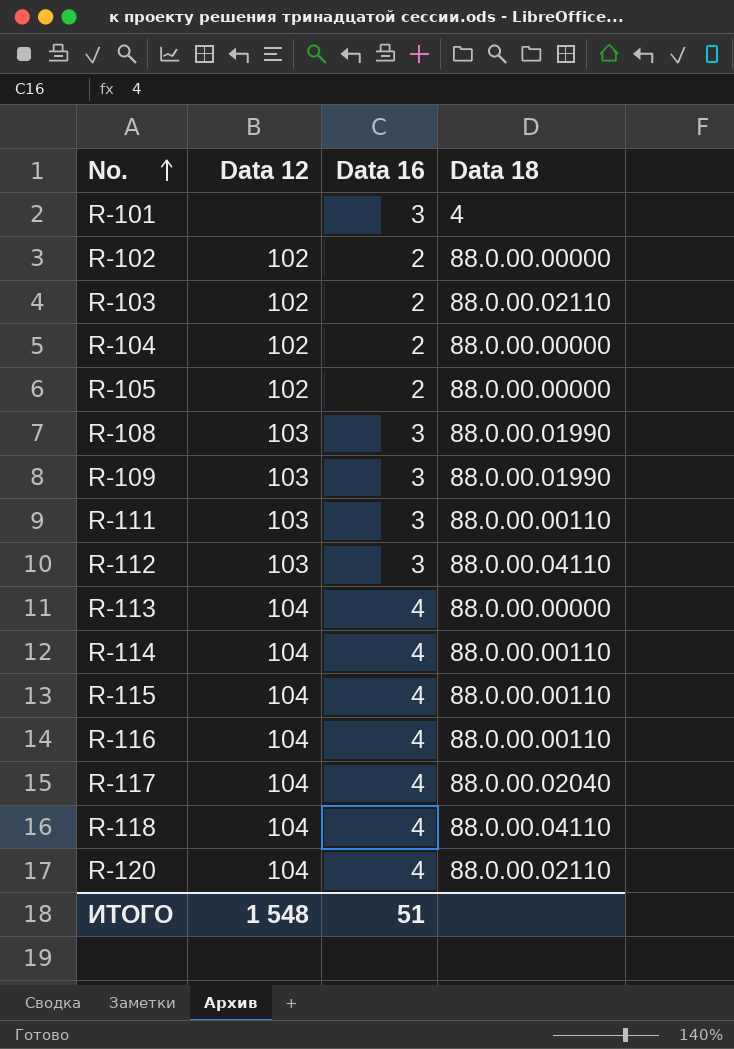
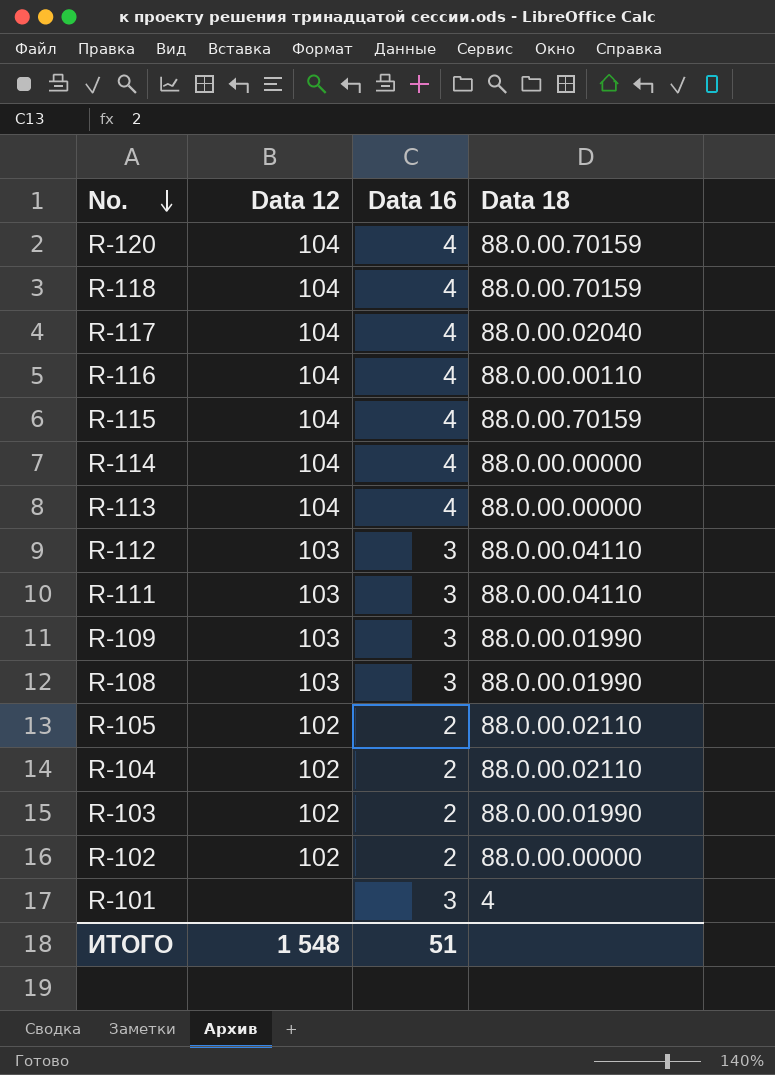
row order: No. ascending -> No. descending
R-120 | Data 18: 88.0.00.02110 -> 88.0.00.70159
R-118 | Data 18: 88.0.00.04110 -> 88.0.00.70159
R-115 | Data 18: 88.0.00.00110 -> 88.0.00.70159
R-114 | Data 18: 88.0.00.00110 -> 88.0.00.00000
R-111 | Data 18: 88.0.00.00110 -> 88.0.00.04110
R-105 | Data 18: 88.0.00.00000 -> 88.0.00.02110
R-104 | Data 18: 88.0.00.00000 -> 88.0.00.02110
R-103 | Data 18: 88.0.00.02110 -> 88.0.00.01990

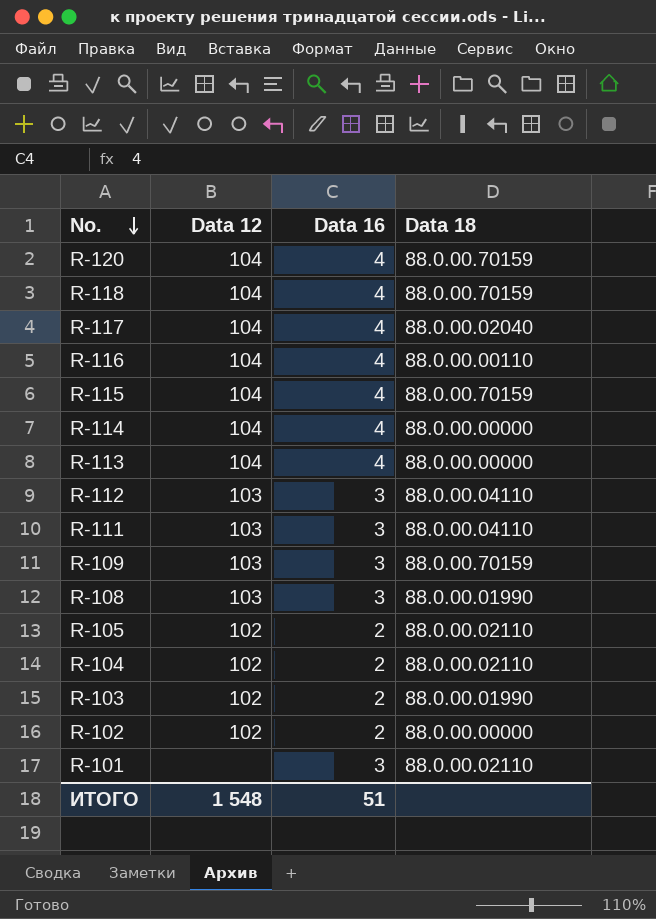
R-109 | Data 18: 88.0.00.01990 -> 88.0.00.70159
R-101 | Data 18: 4 -> 88.0.00.02110

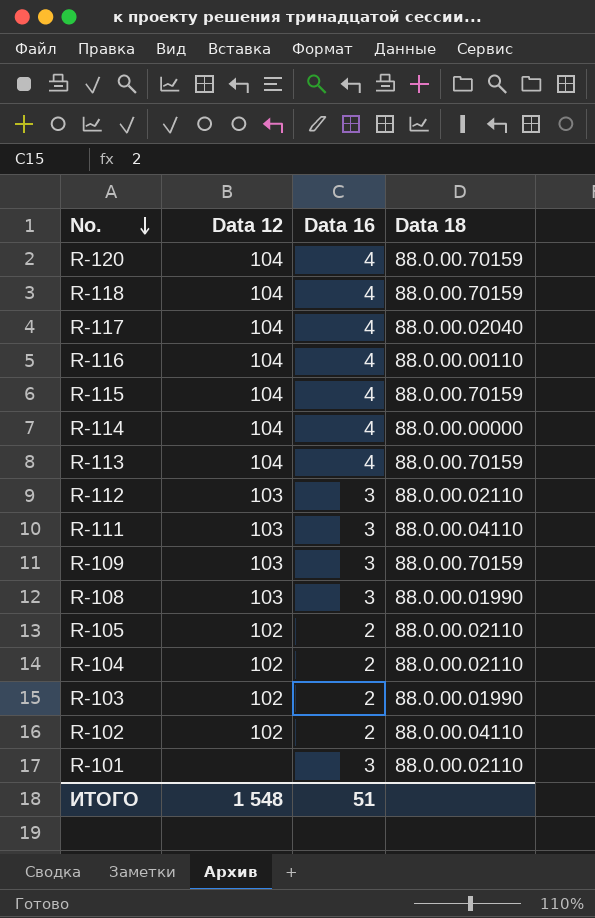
R-113 | Data 18: 88.0.00.00000 -> 88.0.00.70159
R-112 | Data 18: 88.0.00.04110 -> 88.0.00.02110
R-102 | Data 18: 88.0.00.00000 -> 88.0.00.04110

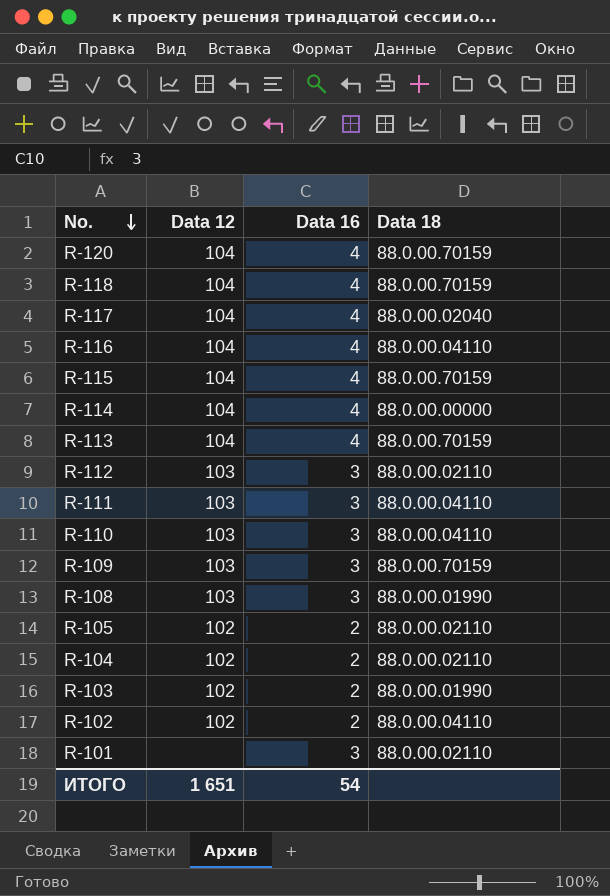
R-116 | Data 18: 88.0.00.00110 -> 88.0.00.04110
row R-110: none -> 103 | 3 | 88.0.00.04110
ИТОГО | Data 12: 1 548 -> 1 651
ИТОГО | Data 16: 51 -> 54

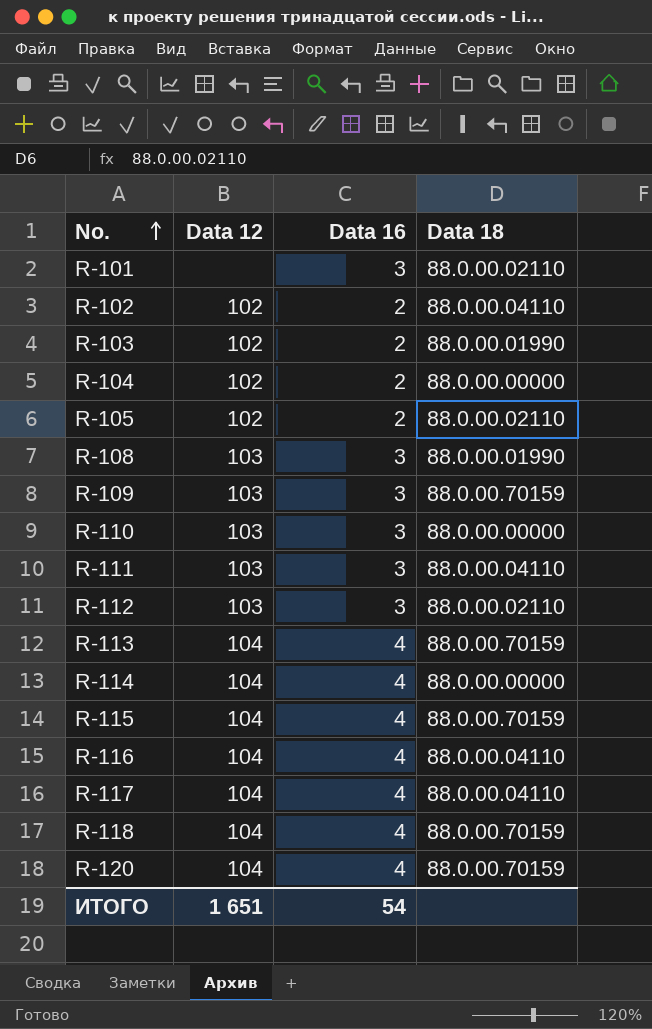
row order: No. descending -> No. ascending
R-104 | Data 18: 88.0.00.02110 -> 88.0.00.00000
R-110 | Data 18: 88.0.00.04110 -> 88.0.00.00000
R-117 | Data 18: 88.0.00.02040 -> 88.0.00.04110

